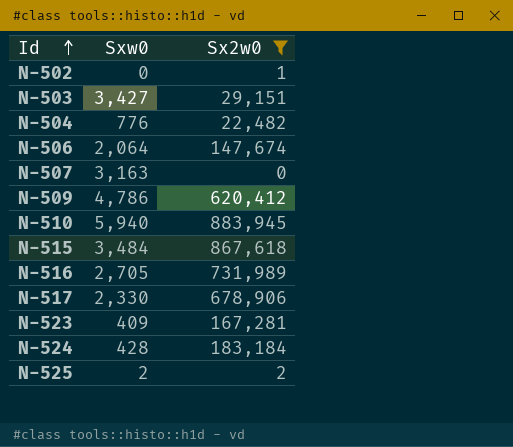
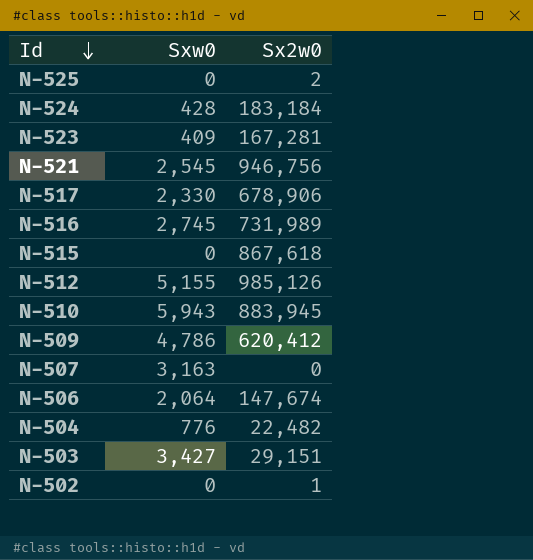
filter: Sx2w0 <= 883,945 -> none
row order: Id ascending -> Id descending
N-525 | Sxw0: 2 -> 0
N-516 | Sxw0: 2,705 -> 2,745
N-515 | Sxw0: 3,484 -> 0
N-510 | Sxw0: 5,940 -> 5,943

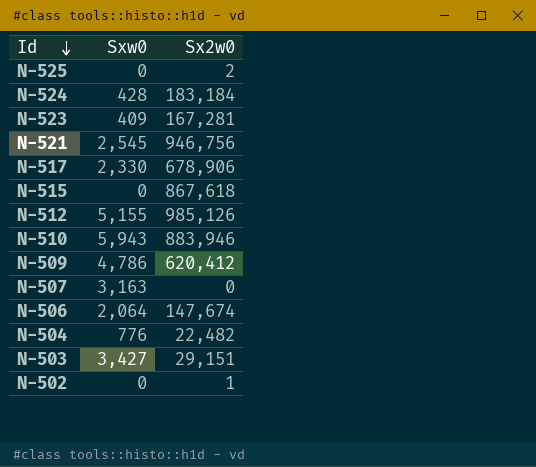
row N-516: 2,745 | 731,989 -> none
N-510 | Sx2w0: 883,945 -> 883,946

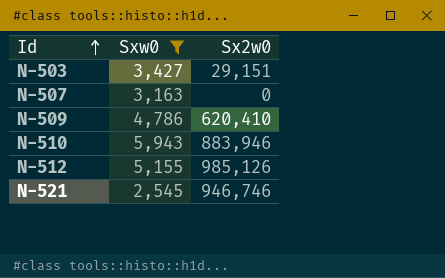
filter: none -> Sxw0 >= 2,545
row order: Id descending -> Id ascending
N-509 | Sx2w0: 620,412 -> 620,410
N-521 | Sx2w0: 946,756 -> 946,746

